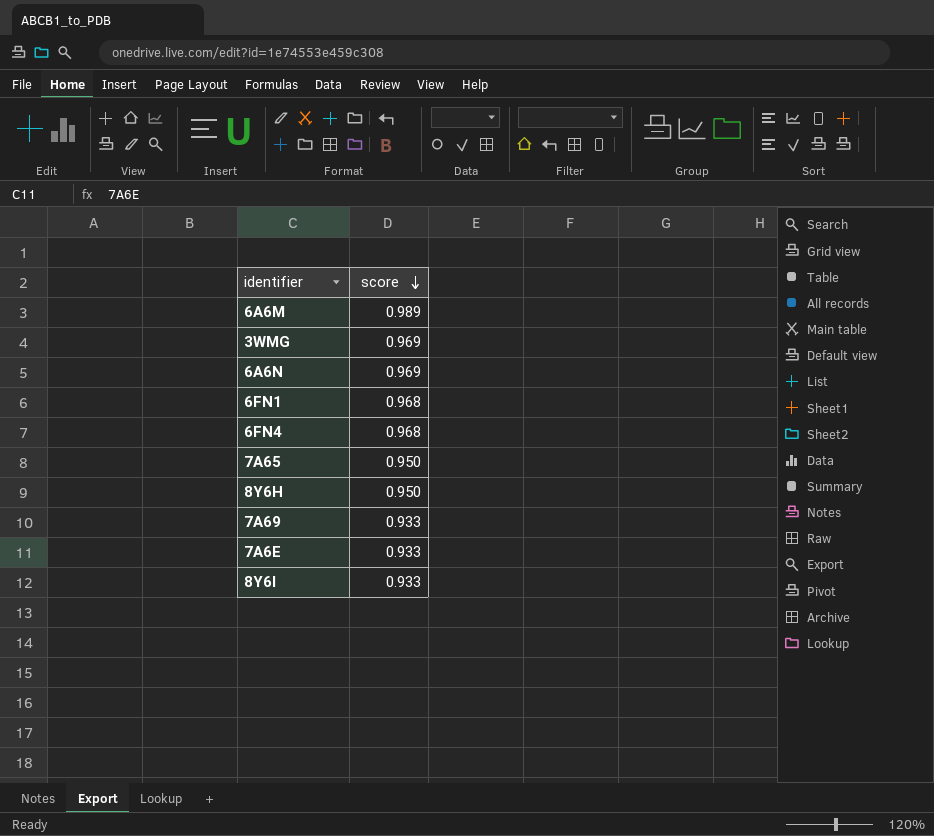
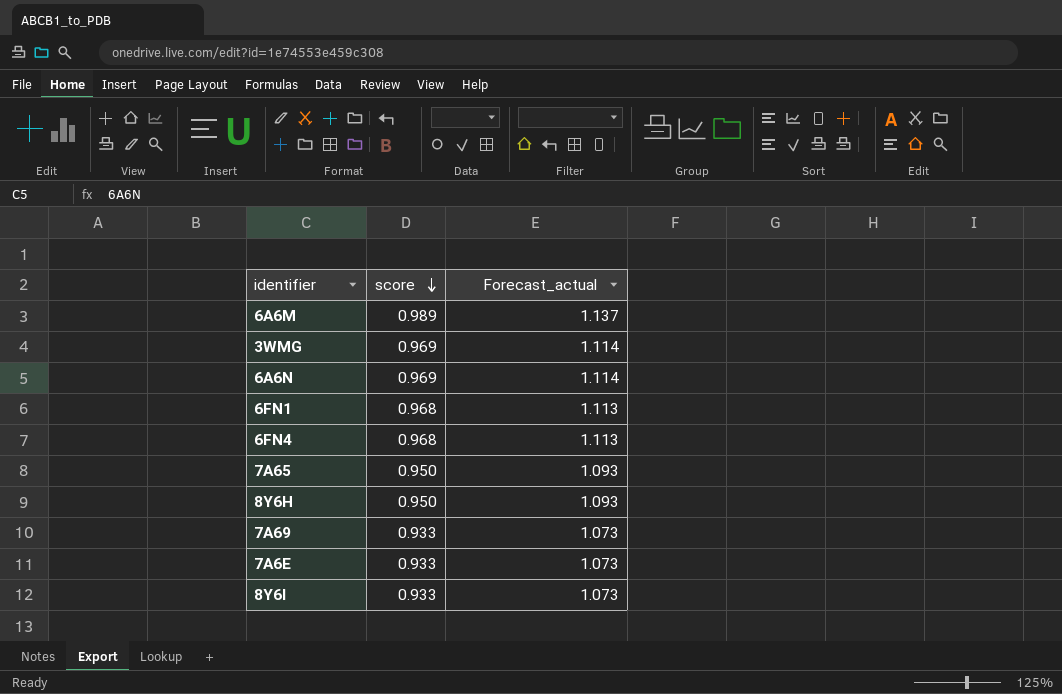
column Forecast_actual | formula: none -> [score] * 1.15

